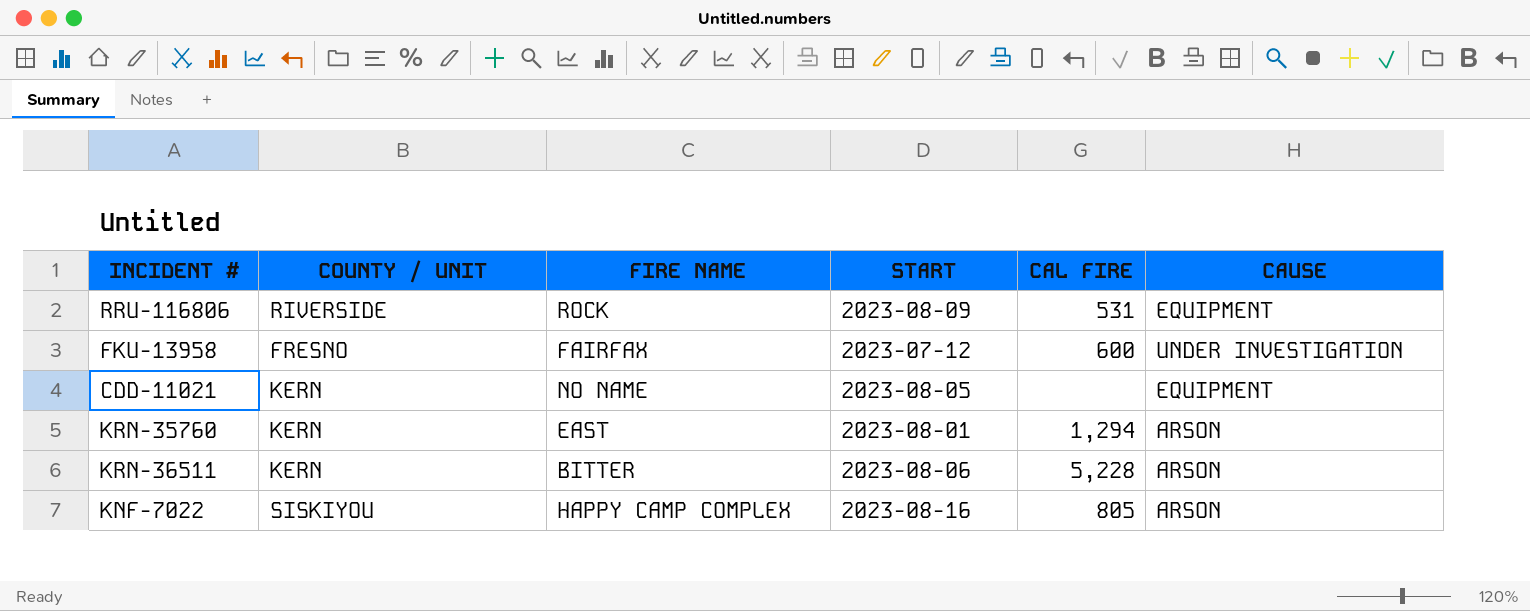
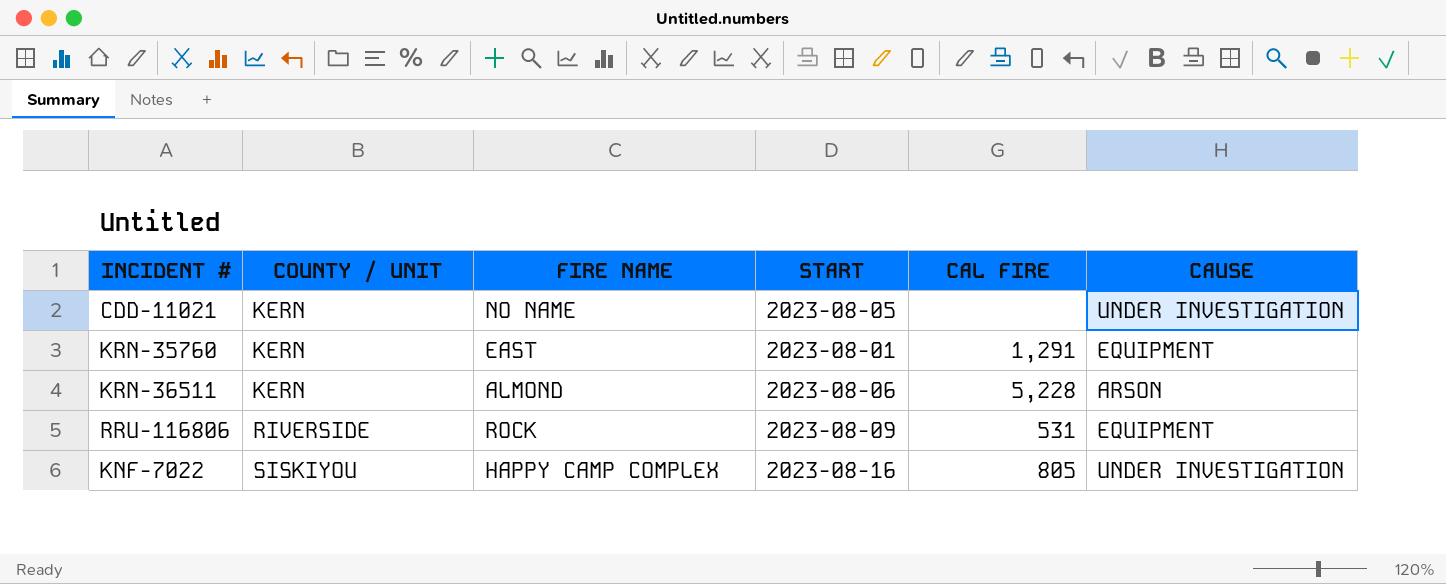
row order: none -> COUNTY / UNIT ascending
row FKU-13958: FRESNO | FAIRFAX | 2023-07-12 | 600 | UNDER INVESTIGATION -> none
CDD-11021 | CAUSE: EQUIPMENT -> UNDER INVESTIGATION
KRN-35760 | CAL FIRE: 1,294 -> 1,291
KRN-35760 | CAUSE: ARSON -> EQUIPMENT
KRN-36511 | FIRE NAME: BITTER -> ALMOND
KNF-7022 | CAUSE: ARSON -> UNDER INVESTIGATION

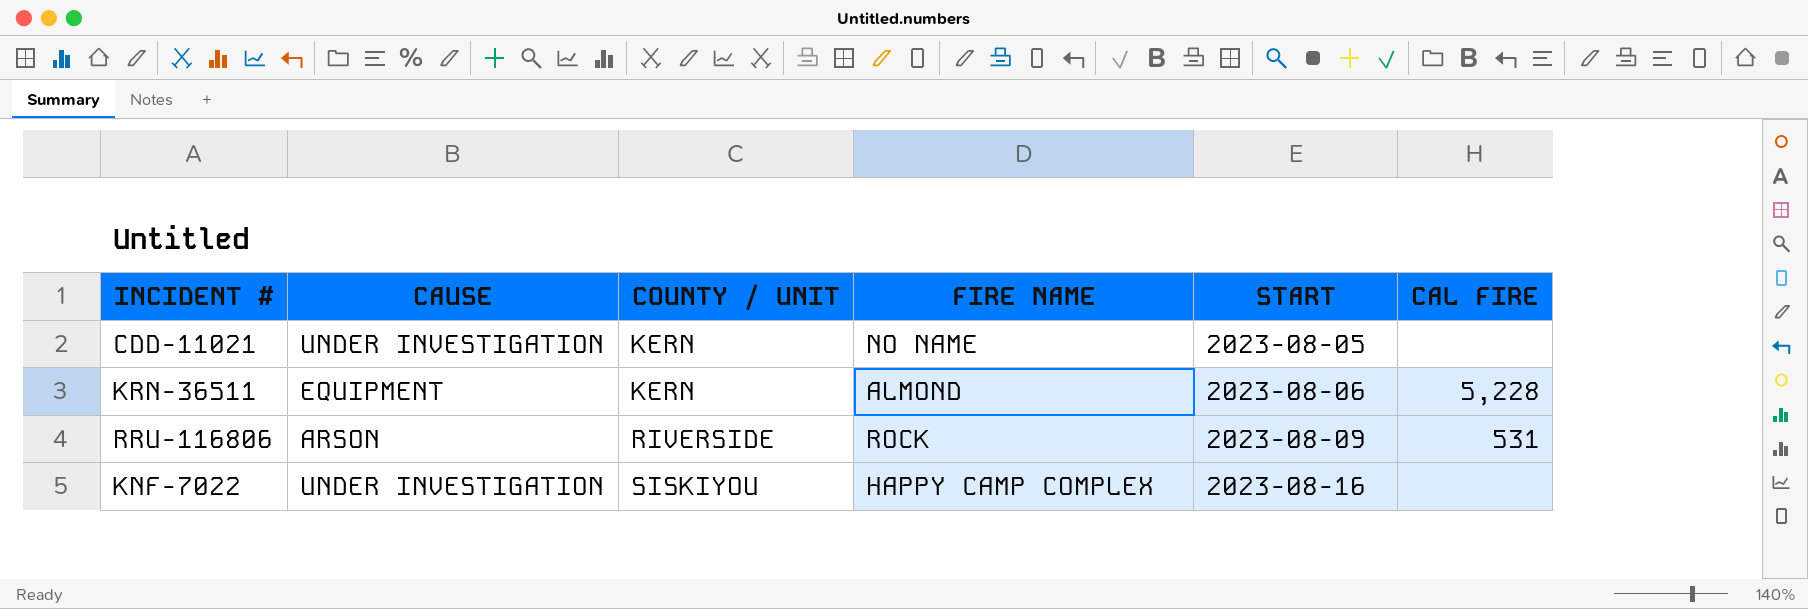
column CAUSE | position: 6 -> 2
row KRN-35760: KERN | EAST | 2023-08-01 | 1,291 | EQUIPMENT -> none
KRN-36511 | CAUSE: ARSON -> EQUIPMENT
RRU-116806 | CAUSE: EQUIPMENT -> ARSON
KNF-7022 | CAL FIRE: 805 -> none

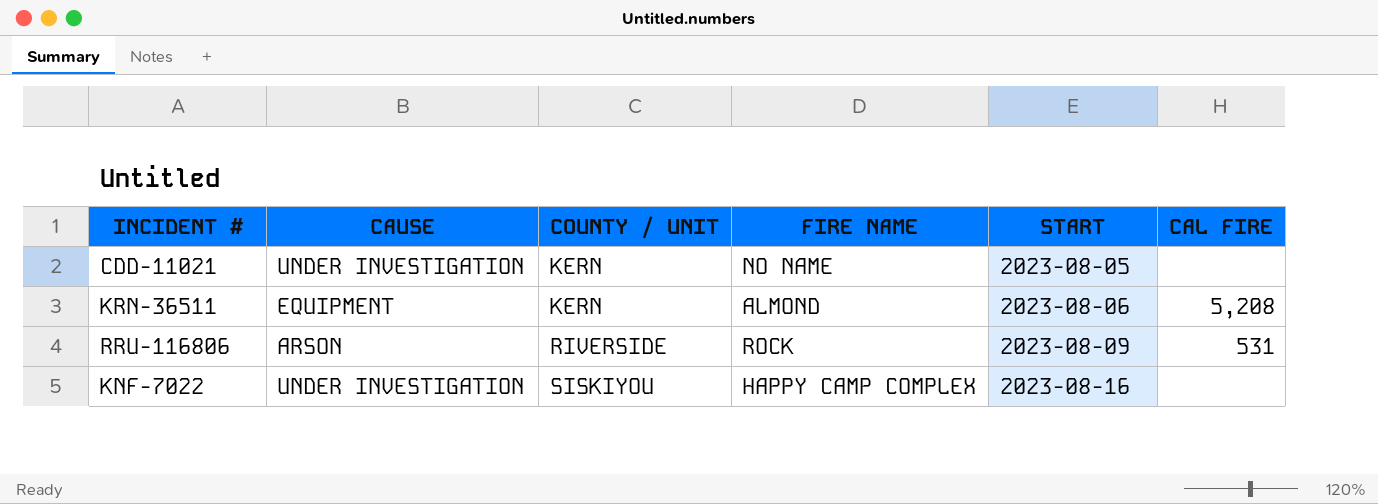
KRN-36511 | CAL FIRE: 5,228 -> 5,208

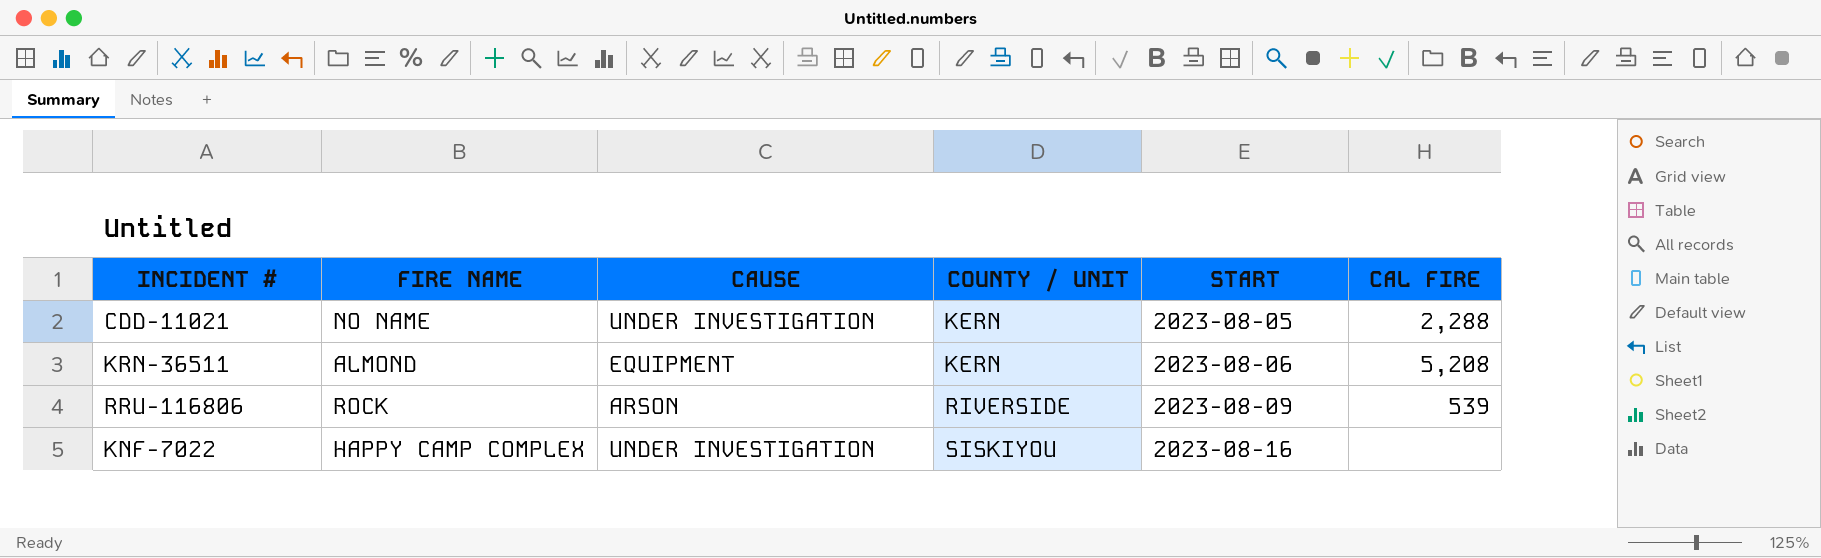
column FIRE NAME | position: 4 -> 2
CDD-11021 | CAL FIRE: none -> 2,288
RRU-116806 | CAL FIRE: 531 -> 539

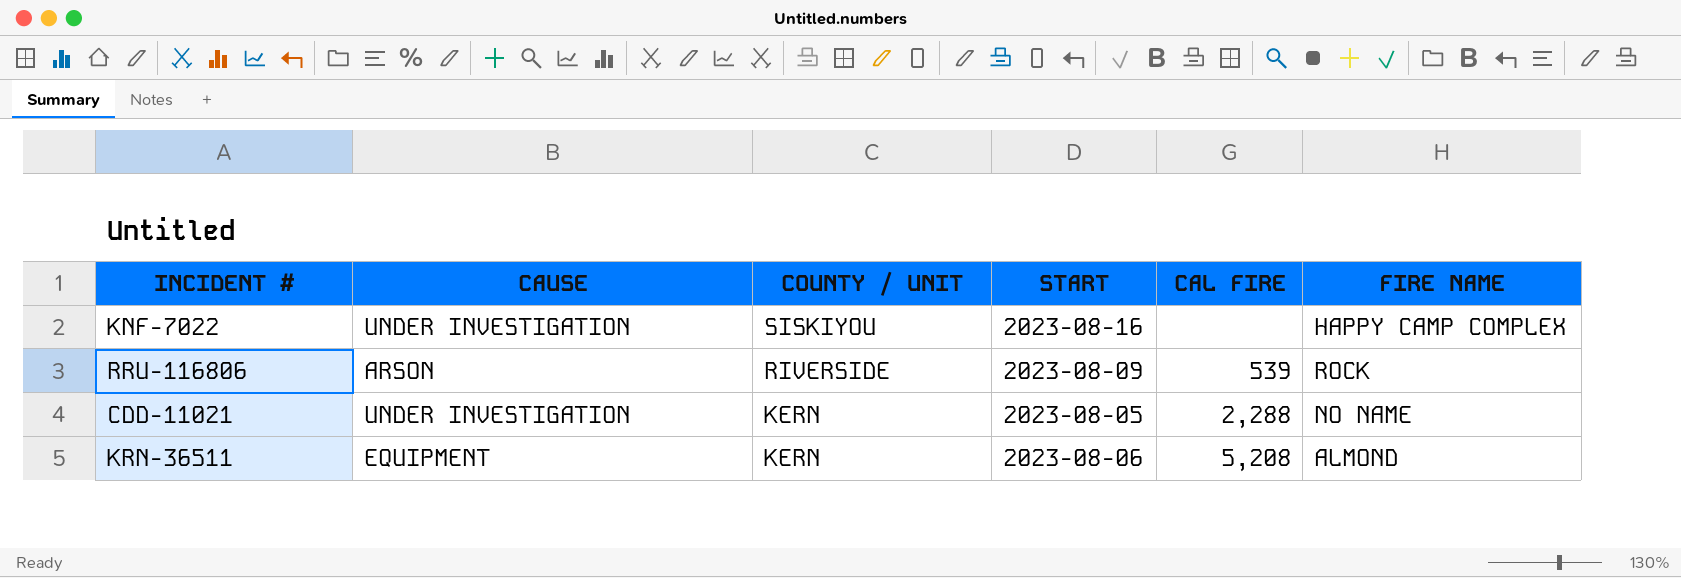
row order: COUNTY / UNIT ascending -> COUNTY / UNIT descending
column FIRE NAME | position: 2 -> 6

